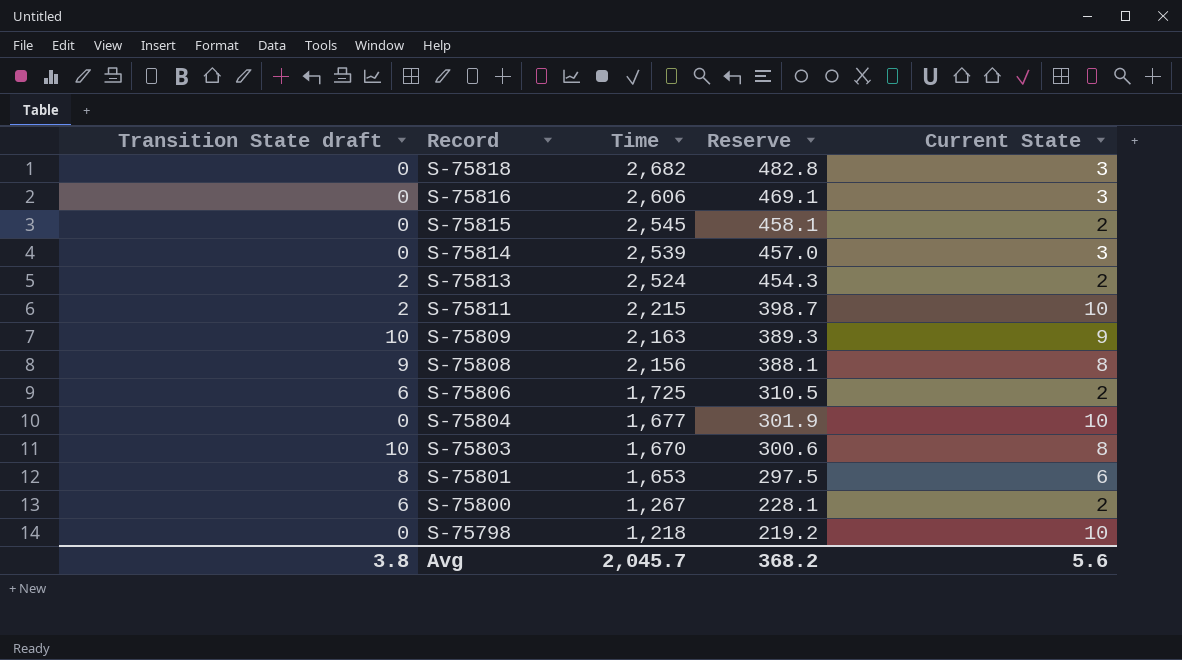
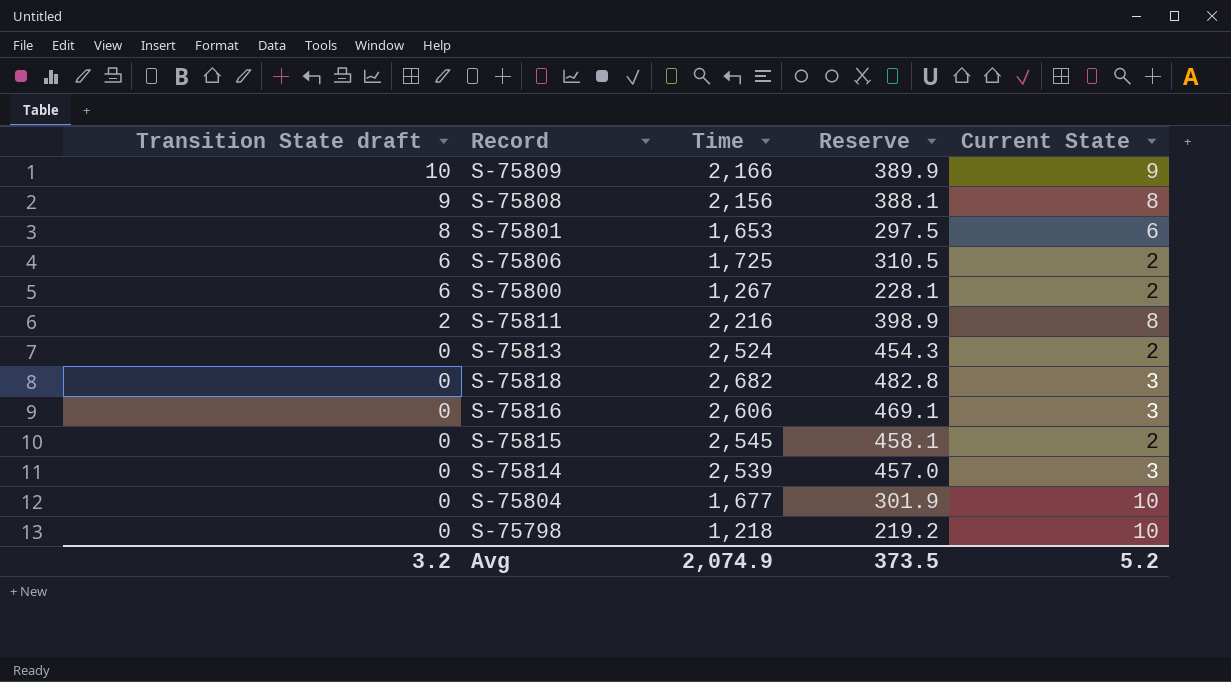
row order: Record descending -> Transition State draft descending
row S-75803: 10 | 1,670 | 300.6 | 8 -> none
S-75809 | Time: 2,163 -> 2,166
S-75809 | Reserve: 389.3 -> 389.9
S-75811 | Time: 2,215 -> 2,216
S-75811 | Reserve: 398.7 -> 398.9
S-75811 | Current State: 10 -> 8
S-75813 | Transition State draft: 2 -> 0
Avg | Transition State draft: 3.8 -> 3.2
Avg | Time: 2,045.7 -> 2,074.9
Avg | Reserve: 368.2 -> 373.5
Avg | Current State: 5.6 -> 5.2

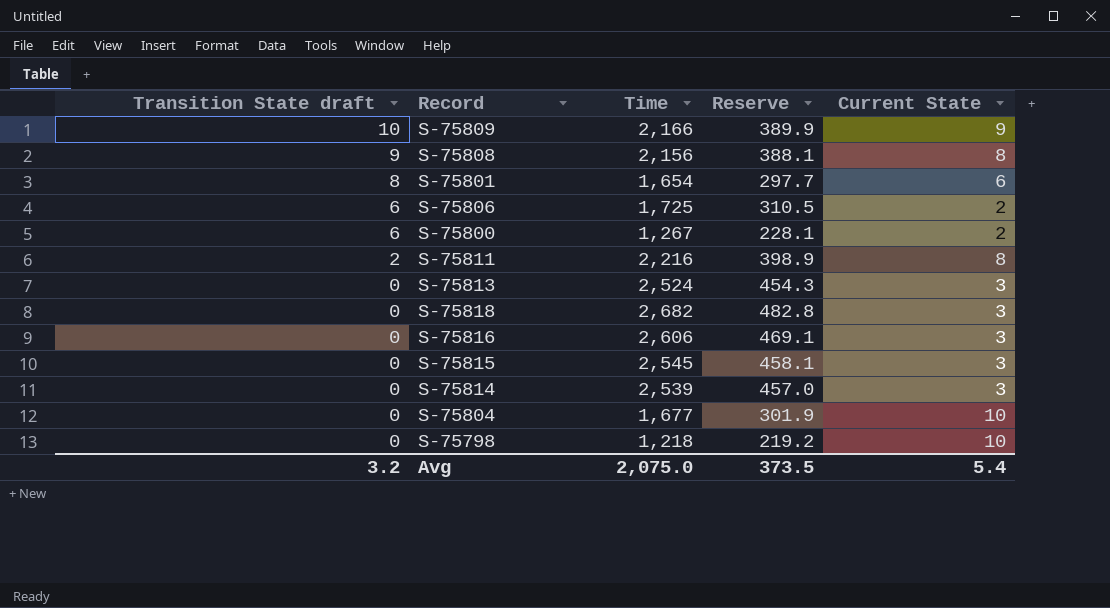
S-75801 | Time: 1,653 -> 1,654
S-75801 | Reserve: 297.5 -> 297.7
S-75813 | Current State: 2 -> 3
S-75815 | Current State: 2 -> 3
Avg | Time: 2,074.9 -> 2,075.0
Avg | Current State: 5.2 -> 5.4

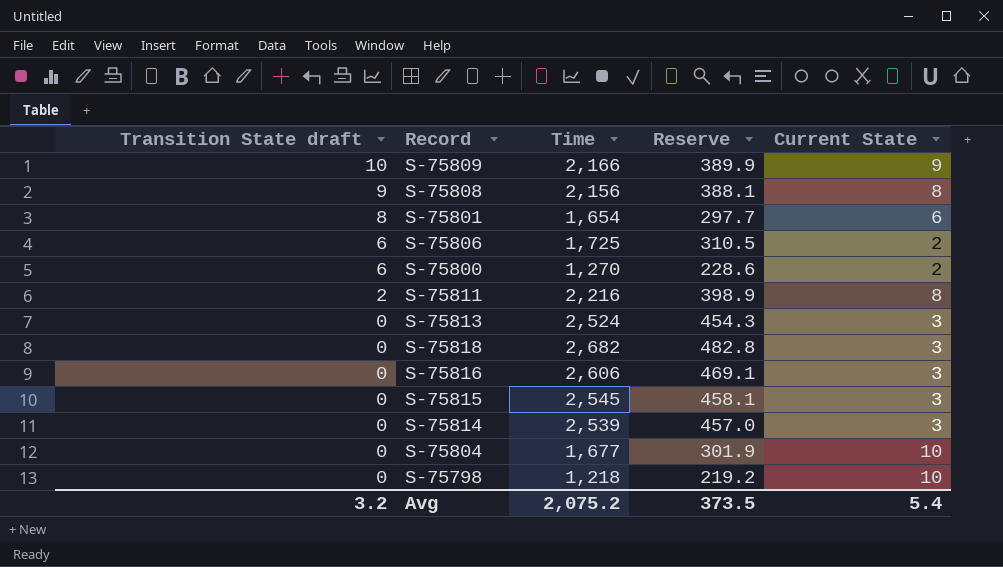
S-75800 | Time: 1,267 -> 1,270
S-75800 | Reserve: 228.1 -> 228.6
Avg | Time: 2,075.0 -> 2,075.2

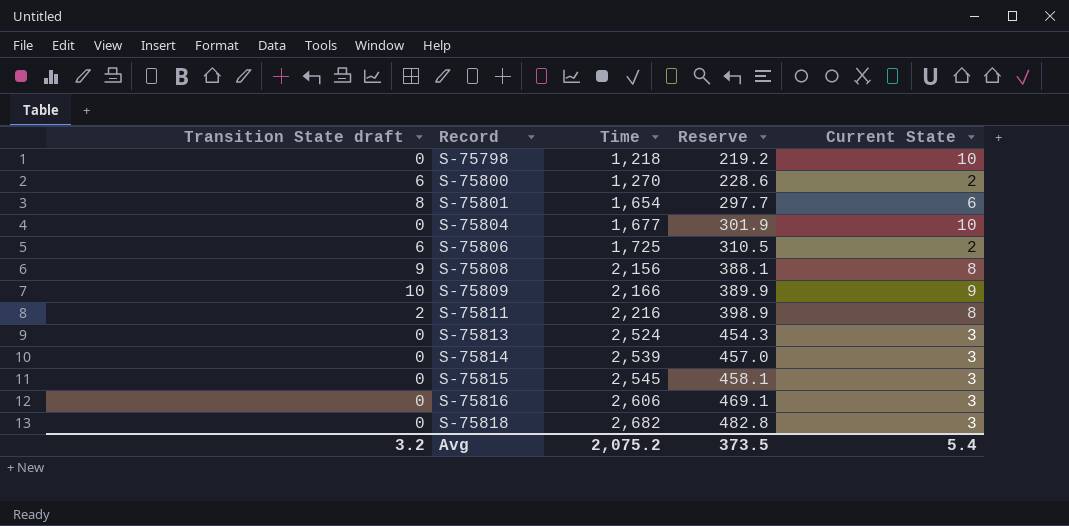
row order: Transition State draft descending -> Record ascending

